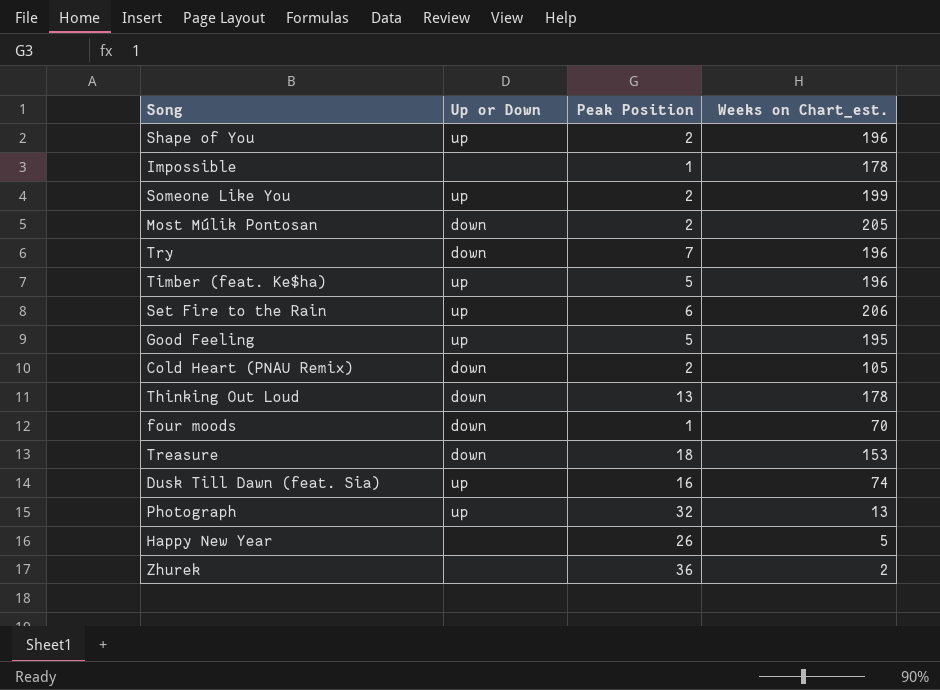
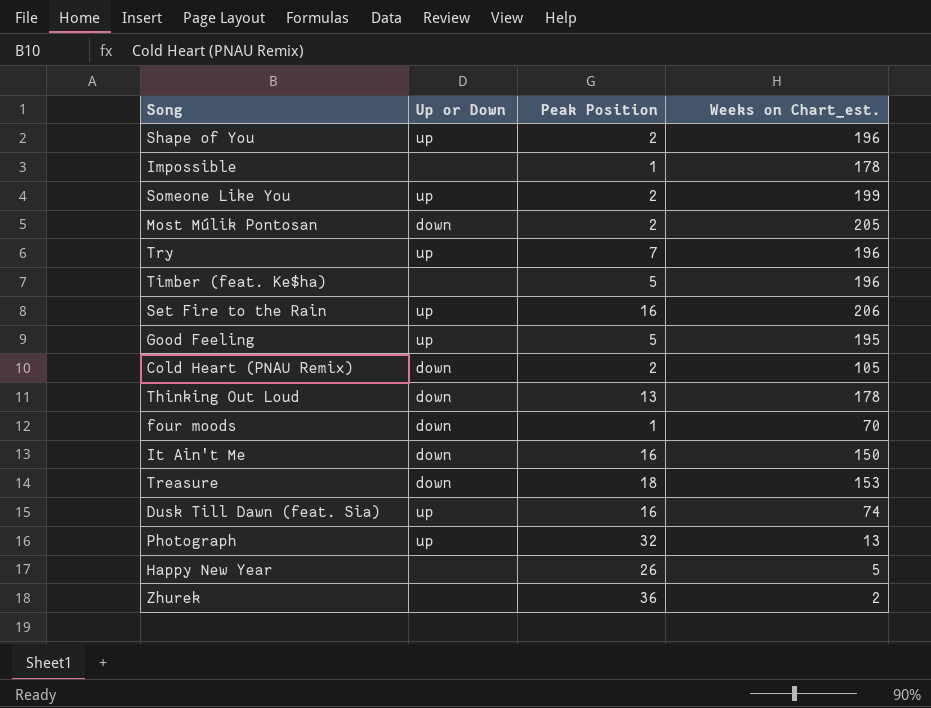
Try | Up or Down: down -> up
Timber (feat. Ke$ha) | Up or Down: up -> none
Set Fire to the Rain | Peak Position: 6 -> 16
row It Ain't Me: none -> down | 16 | 150

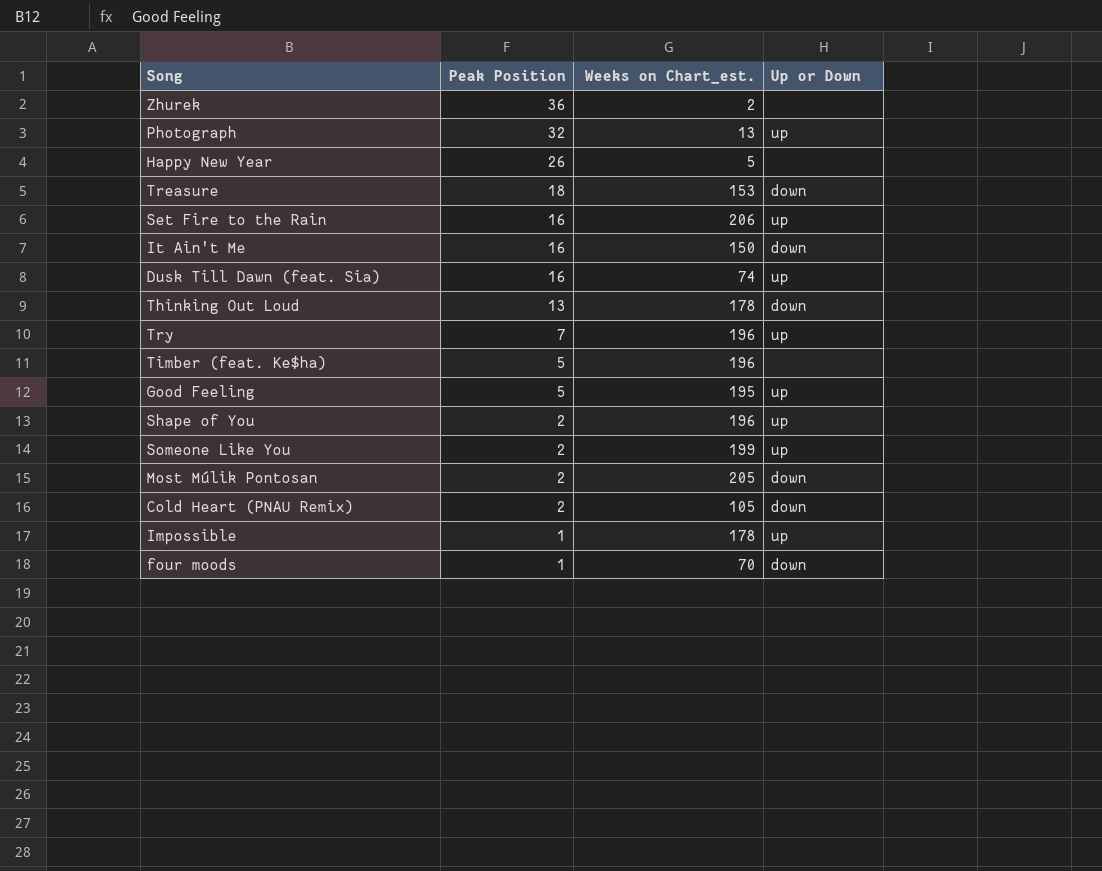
row order: none -> Peak Position descending
column Up or Down | position: 2 -> 4
Impossible | Up or Down: none -> up

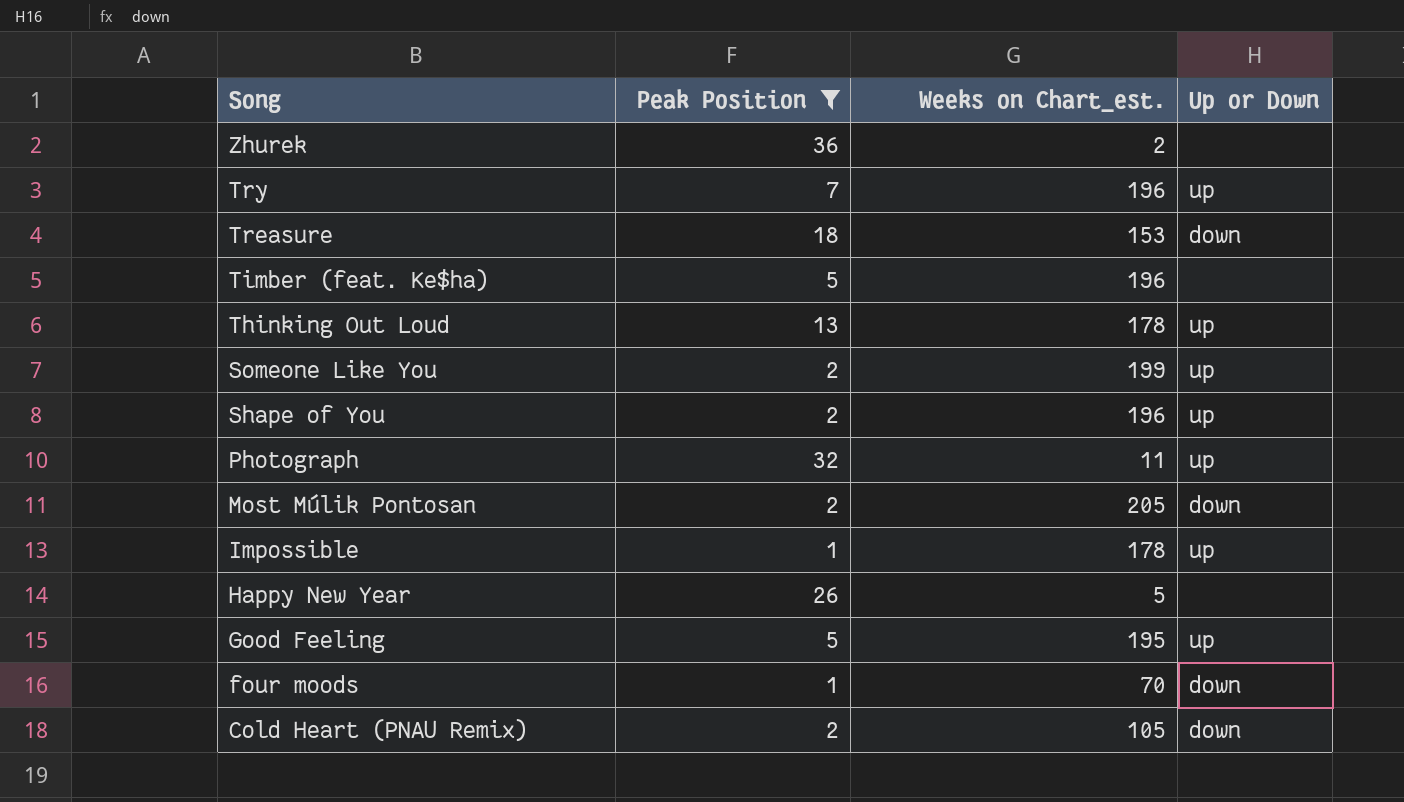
filter: none -> Peak Position != 16
row order: Peak Position descending -> Song descending
Thinking Out Loud | Up or Down: down -> up
Photograph | Weeks on Chart_est.: 13 -> 11

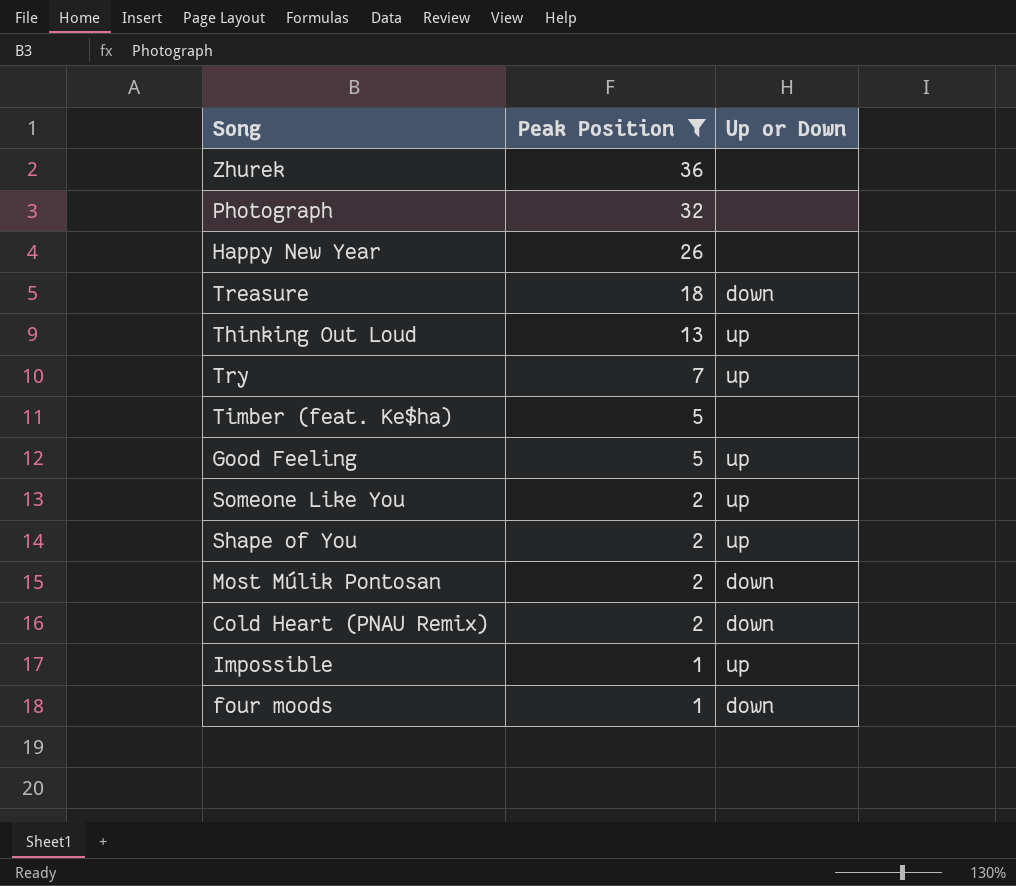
row order: Song descending -> Peak Position descending
column Weeks on Chart_est. | position: 3 -> none
Photograph | Up or Down: up -> none

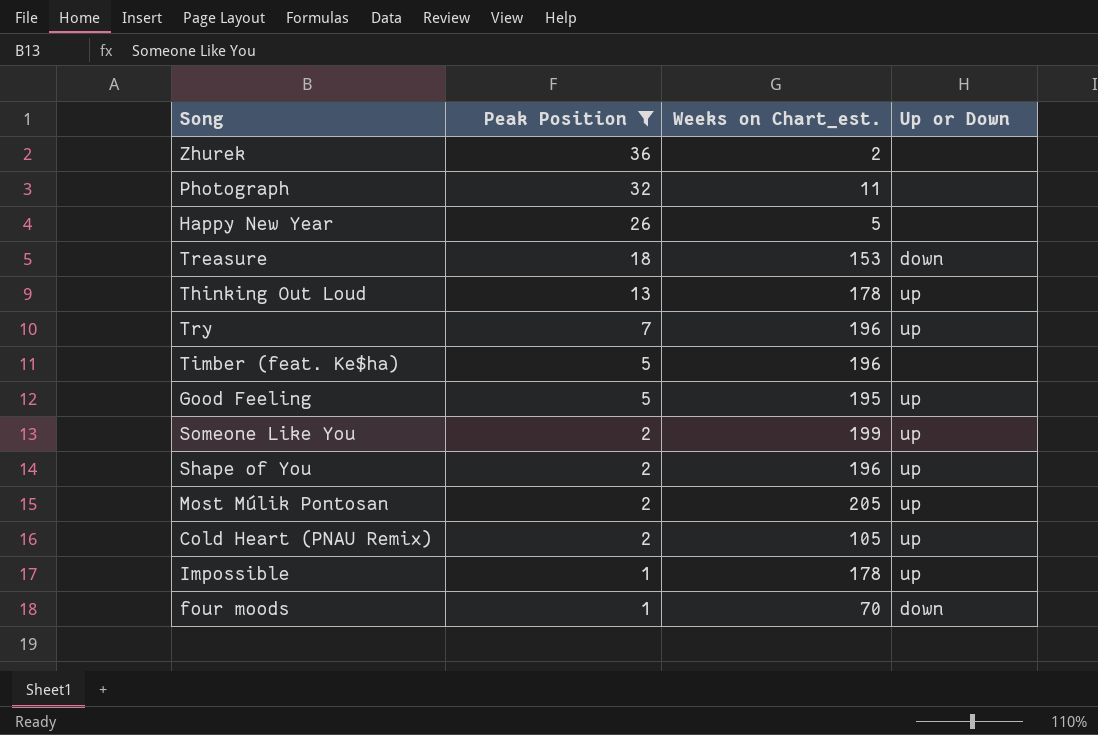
column Weeks on Chart_est. | position: none -> 3
Most Múlik Pontosan | Up or Down: down -> up
Cold Heart (PNAU Remix) | Up or Down: down -> up

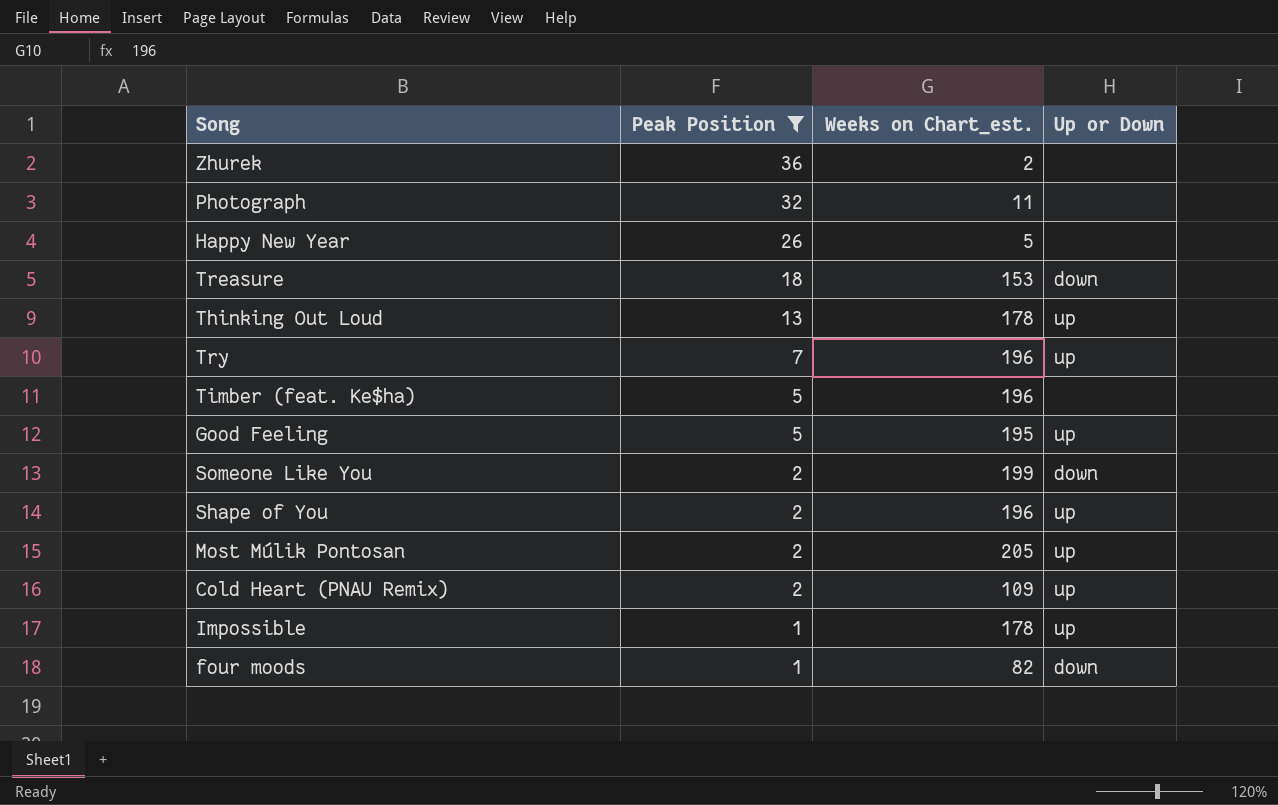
Someone Like You | Up or Down: up -> down
Cold Heart (PNAU Remix) | Weeks on Chart_est.: 105 -> 109
four moods | Weeks on Chart_est.: 70 -> 82

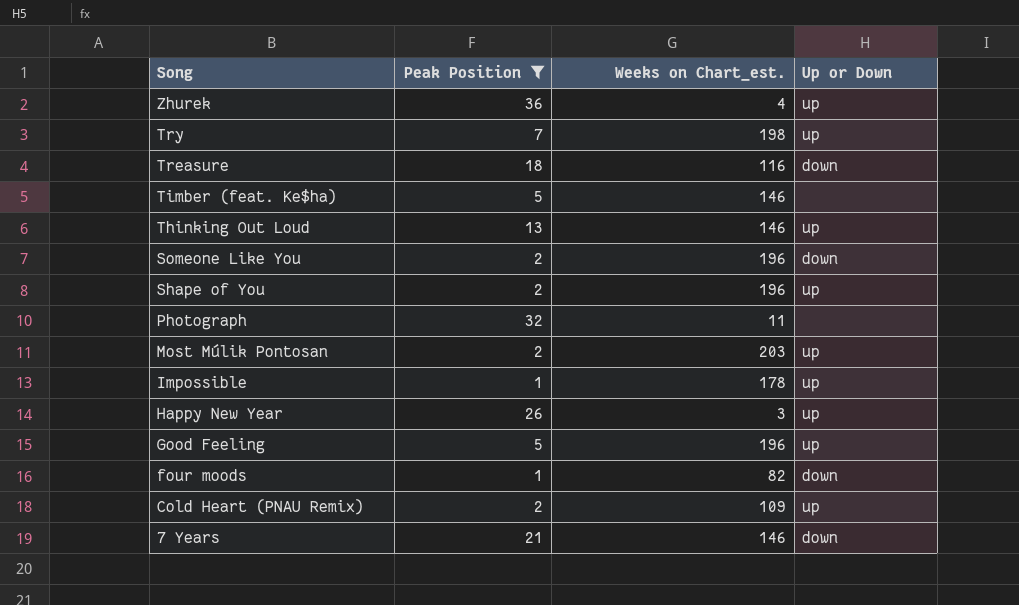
row order: Peak Position descending -> Song descending
Zhurek | Weeks on Chart_est.: 2 -> 4
Zhurek | Up or Down: none -> up
Try | Weeks on Chart_est.: 196 -> 198
Treasure | Weeks on Chart_est.: 153 -> 116
Timber (feat. Ke$ha) | Weeks on Chart_est.: 196 -> 146
Thinking Out Loud | Weeks on Chart_est.: 178 -> 146
Someone Like You | Weeks on Chart_est.: 199 -> 196
Most Múlik Pontosan | Weeks on Chart_est.: 205 -> 203
Happy New Year | Weeks on Chart_est.: 5 -> 3
Happy New Year | Up or Down: none -> up
Good Feeling | Weeks on Chart_est.: 195 -> 196
row 7 Years: none -> 21 | 146 | down

